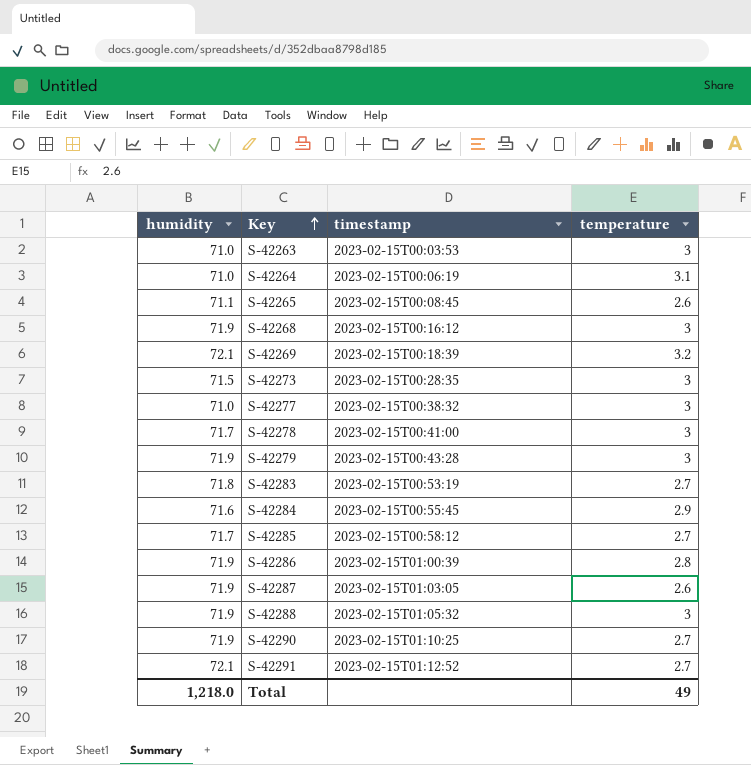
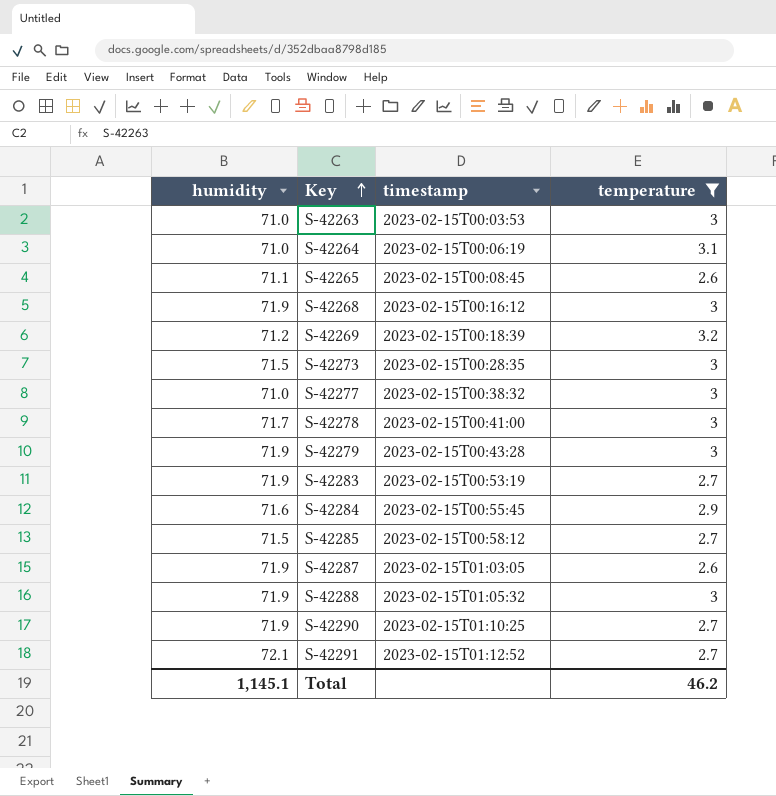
filter: none -> temperature != 2.8
S-42269 | humidity: 72.1 -> 71.2
S-42283 | humidity: 71.8 -> 71.9
S-42285 | humidity: 71.7 -> 71.5
Total | humidity: 1,218.0 -> 1,145.1
Total | temperature: 49 -> 46.2

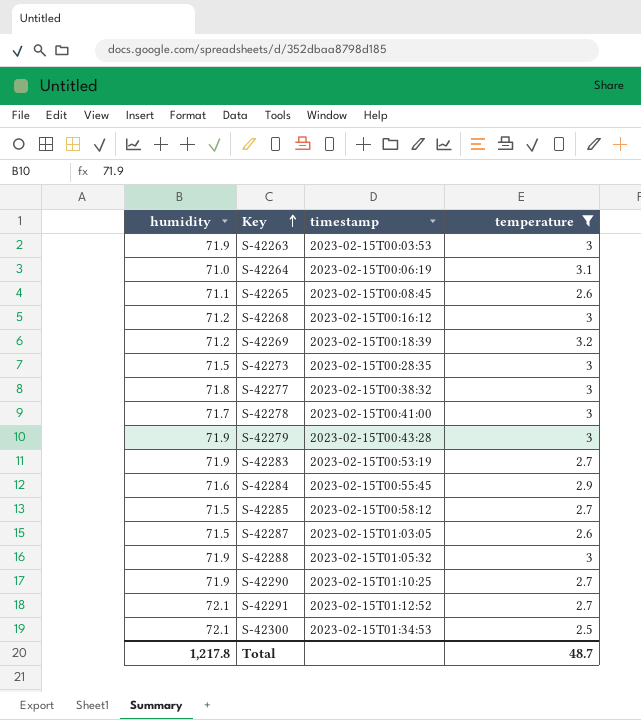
S-42263 | humidity: 71.0 -> 71.9
S-42268 | humidity: 71.9 -> 71.2
S-42277 | humidity: 71.0 -> 71.8
S-42287 | humidity: 71.9 -> 71.5
row S-42300: none -> 72.1 | 2023-02-15T01:34:53 | 2.5
Total | humidity: 1,145.1 -> 1,217.8
Total | temperature: 46.2 -> 48.7

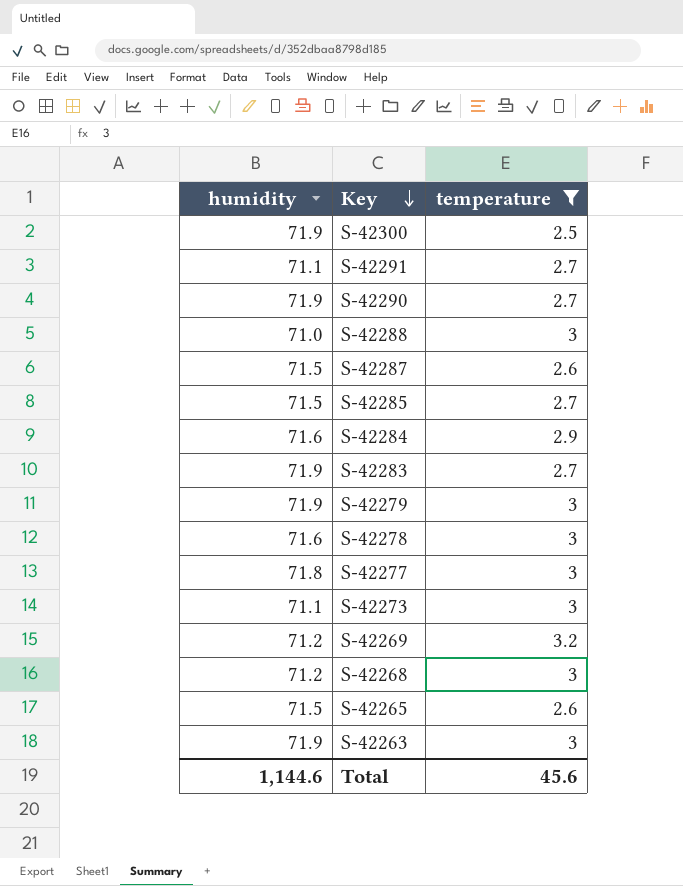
row order: Key ascending -> Key descending
column timestamp | position: 3 -> none
row S-42264: 71.0 | 2023-02-15T00:06:19 | 3.1 -> none
S-42300 | humidity: 72.1 -> 71.9
S-42291 | humidity: 72.1 -> 71.1
S-42288 | humidity: 71.9 -> 71.0
S-42278 | humidity: 71.7 -> 71.6
S-42273 | humidity: 71.5 -> 71.1
S-42265 | humidity: 71.1 -> 71.5
Total | humidity: 1,217.8 -> 1,144.6
Total | temperature: 48.7 -> 45.6

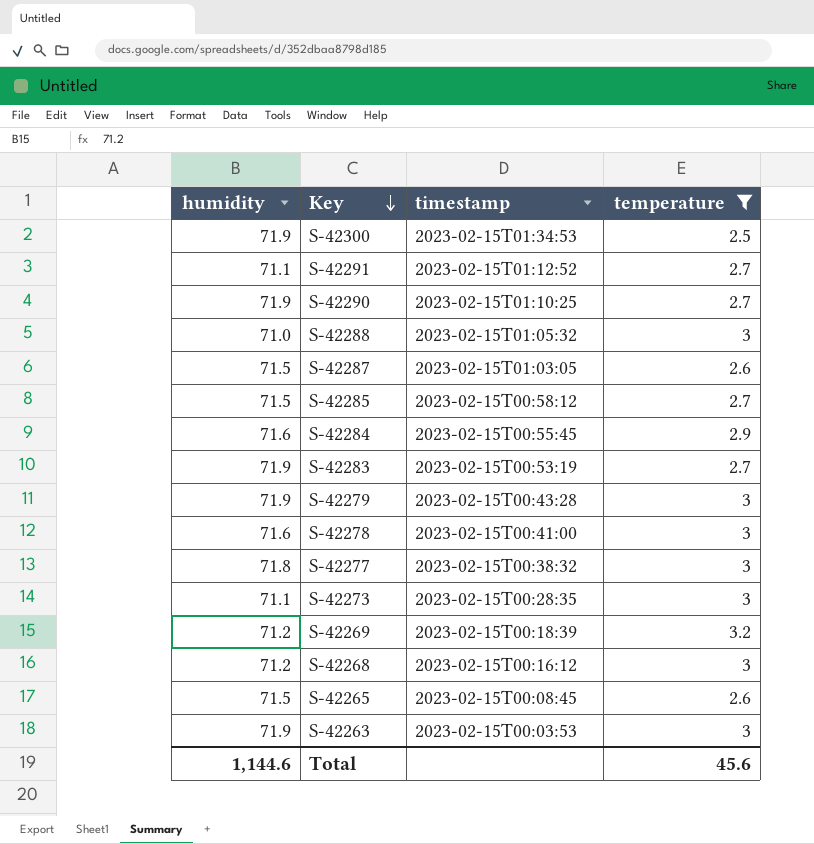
column timestamp | position: none -> 3

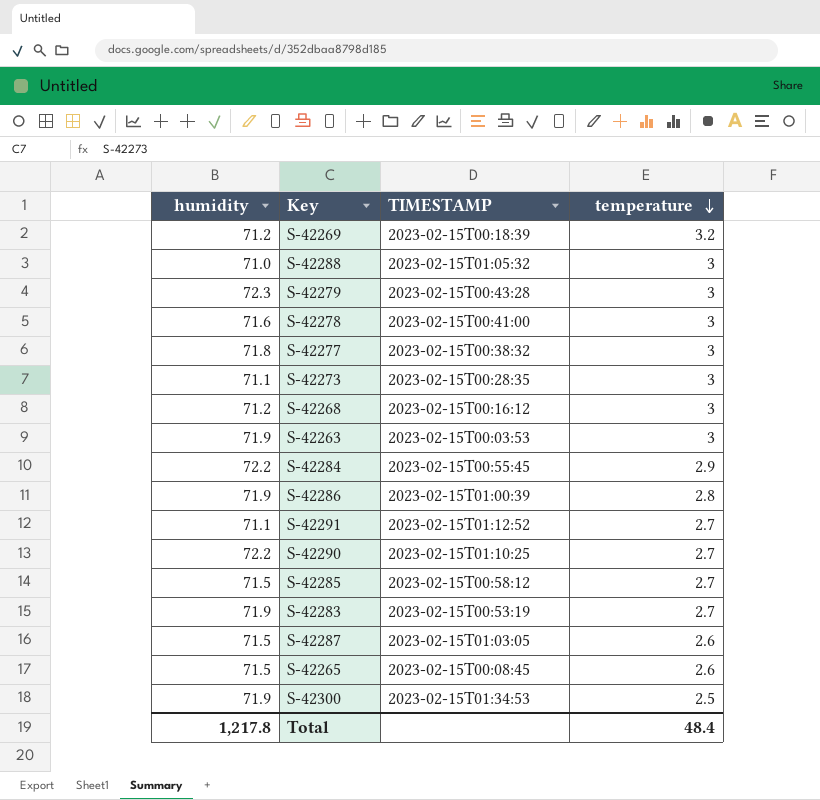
filter: temperature != 2.8 -> none
row order: Key descending -> temperature descending
column name: timestamp -> TIMESTAMP
S-42279 | humidity: 71.9 -> 72.3
S-42284 | humidity: 71.6 -> 72.2
S-42290 | humidity: 71.9 -> 72.2
Total | humidity: 1,144.6 -> 1,217.8
Total | temperature: 45.6 -> 48.4

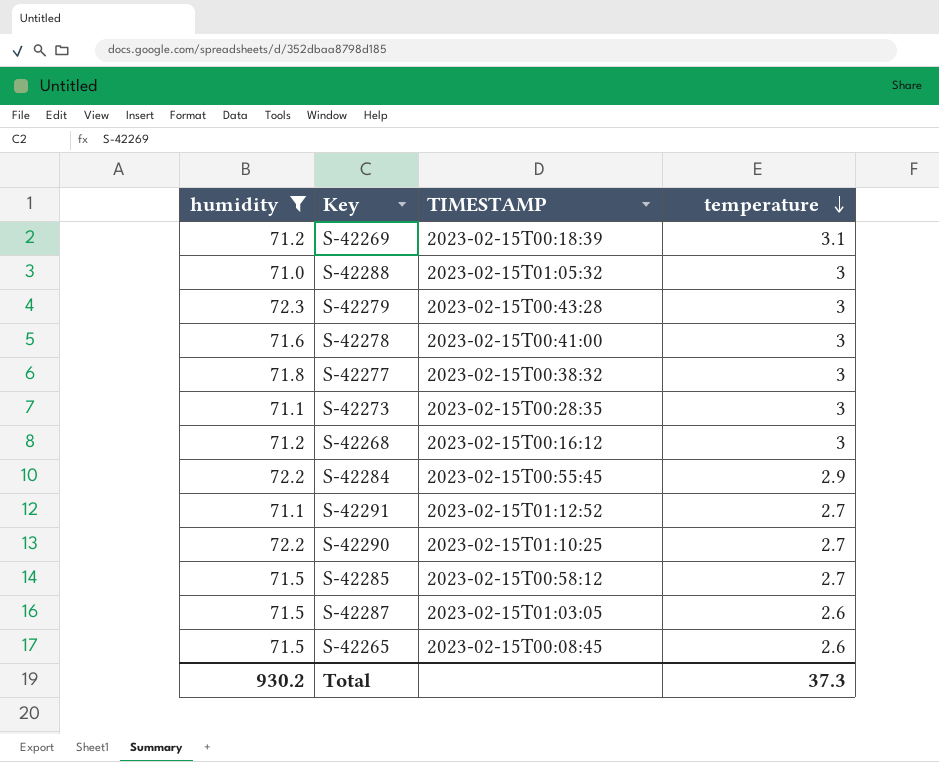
filter: none -> humidity != 71.9
S-42269 | temperature: 3.2 -> 3.1
Total | humidity: 1,217.8 -> 930.2
Total | temperature: 48.4 -> 37.3

